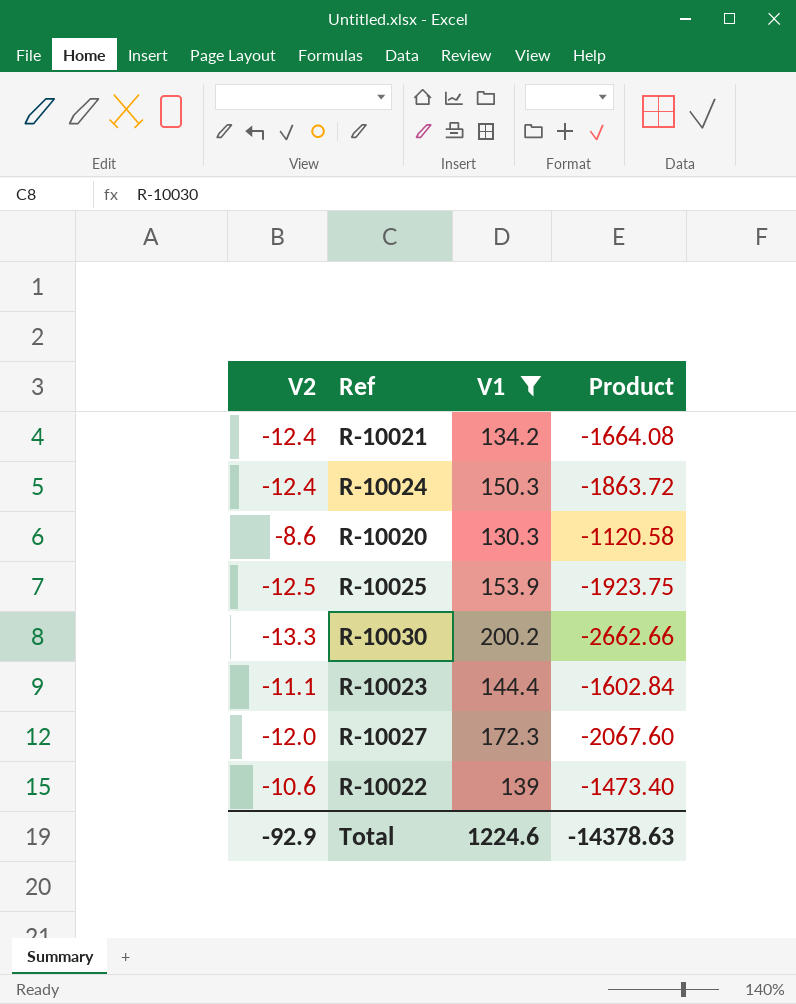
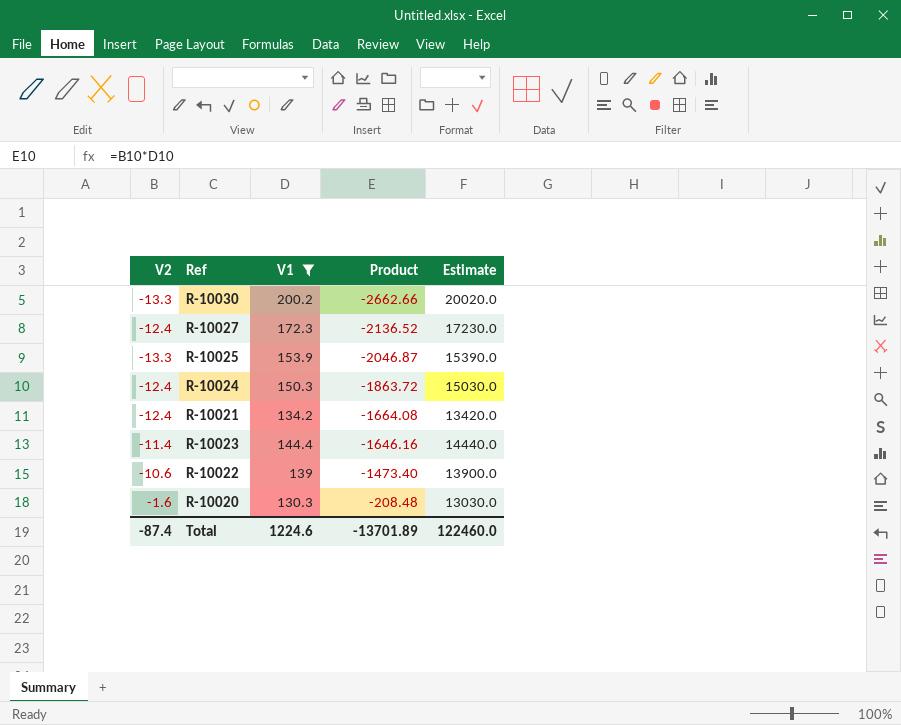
row order: none -> Product ascending
column Estimate | formula: none -> [V1] * 100
R-10027 | V2: -12.0 -> -12.4
R-10027 | Product: -2067.60 -> -2136.52
R-10025 | V2: -12.5 -> -13.3
R-10025 | Product: -1923.75 -> -2046.87
R-10023 | V2: -11.1 -> -11.4
R-10023 | Product: -1602.84 -> -1646.16
R-10020 | V2: -8.6 -> -1.6
R-10020 | Product: -1120.58 -> -208.48
Total | V2: -92.9 -> -87.4
Total | Product: -14378.63 -> -13701.89

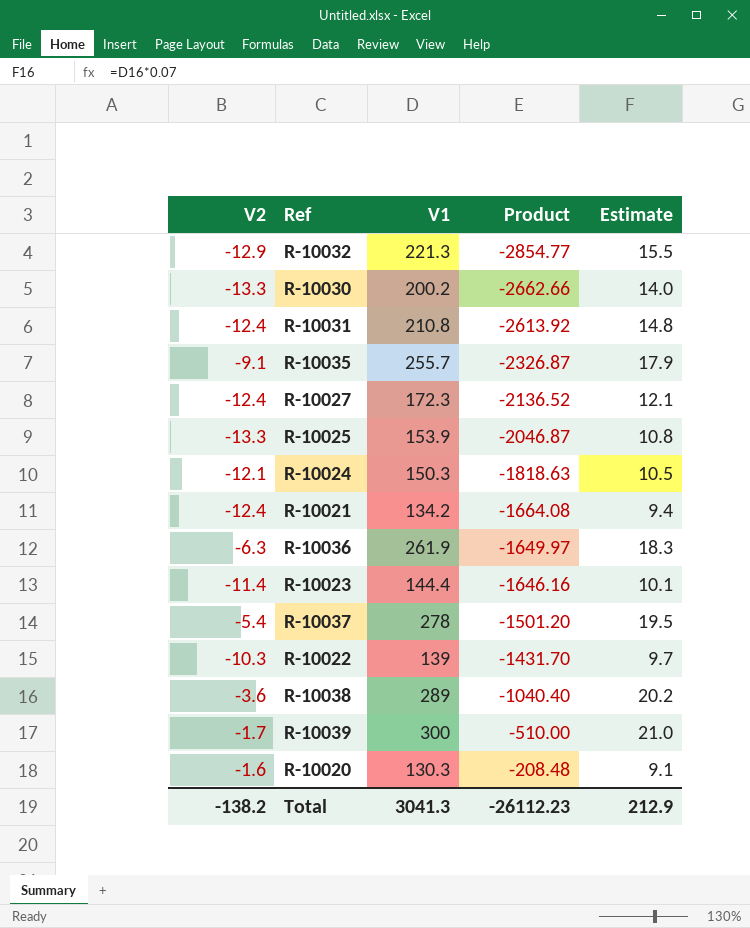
filter: V1 <= 200.2 -> none
column Estimate | formula: [V1] * 100 -> [V1] * 0.07
R-10024 | V2: -12.4 -> -12.1
R-10024 | Product: -1863.72 -> -1818.63
R-10022 | V2: -10.6 -> -10.3
R-10022 | Product: -1473.40 -> -1431.70
Total | V2: -87.4 -> -138.2
Total | V1: 1224.6 -> 3041.3
Total | Product: -13701.89 -> -26112.23
Total | Estimate: 122460.0 -> 212.9

